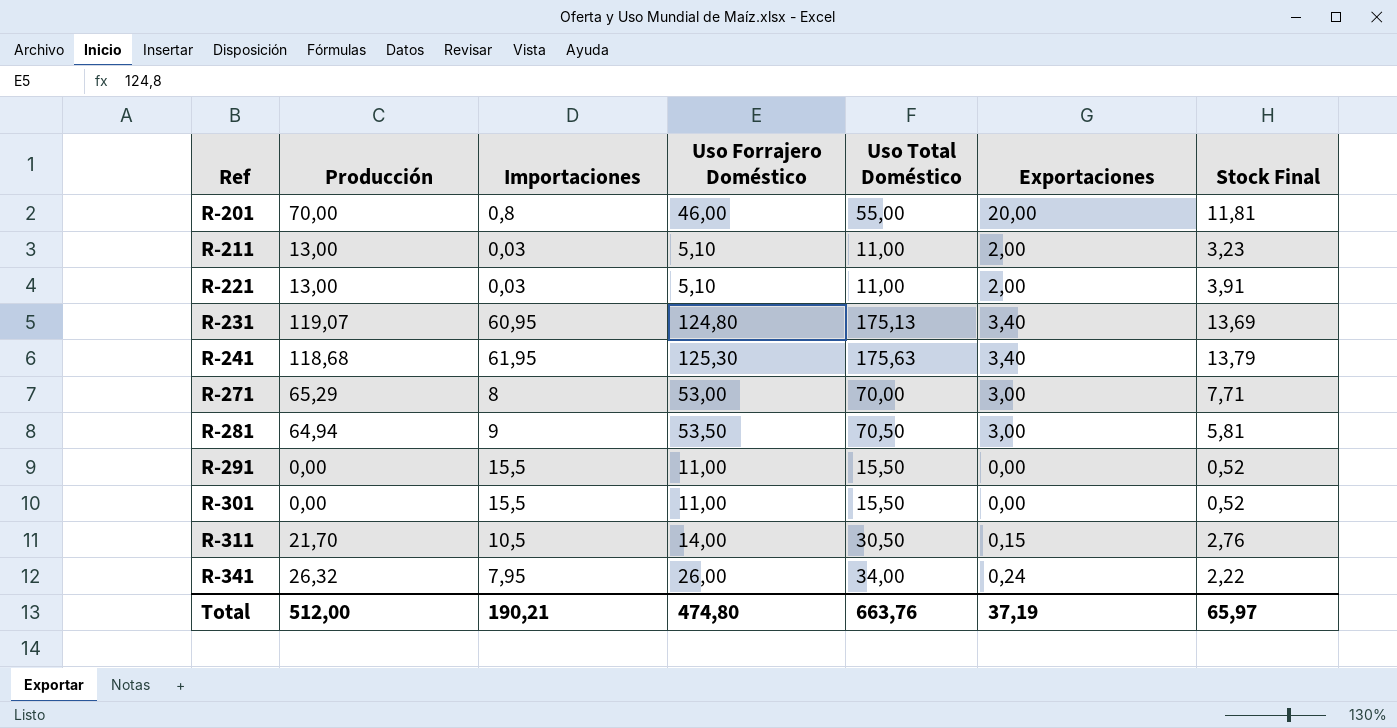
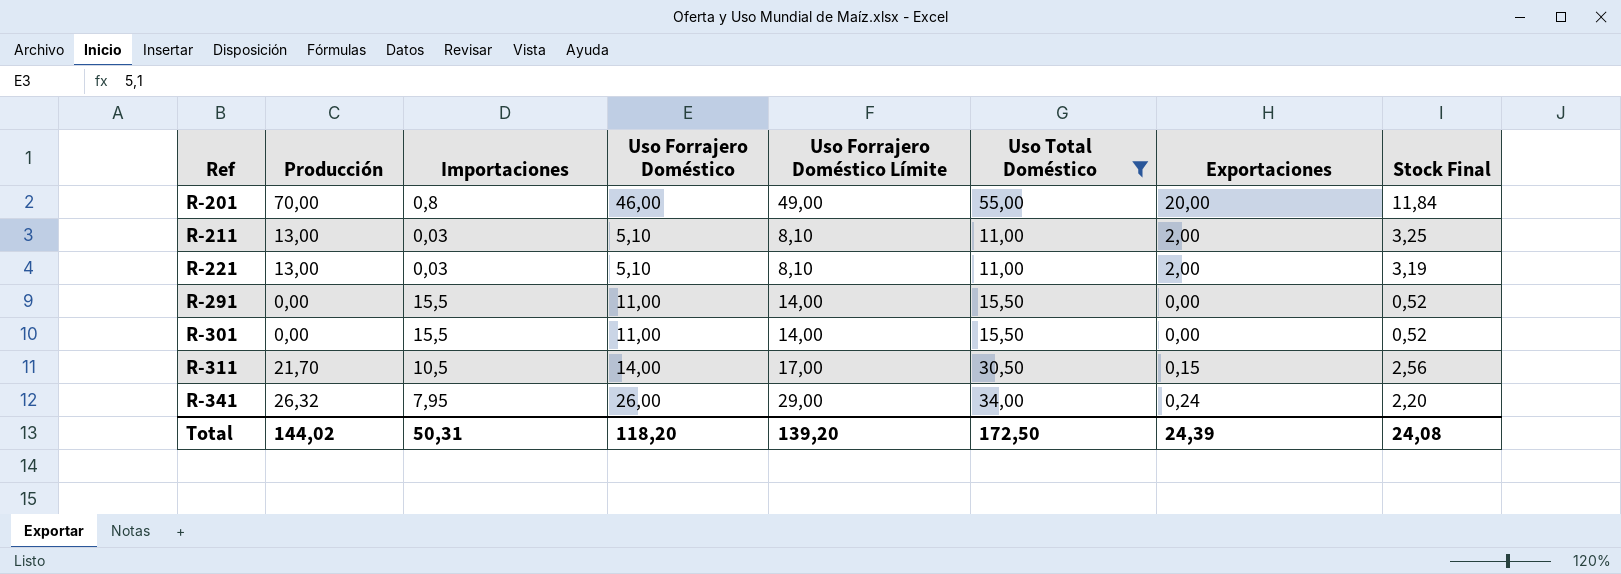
filter: none -> Uso Total Doméstico <= 55,00
column Uso Forrajero Doméstico Límite | formula: none -> [Uso Forrajero Doméstico] + 3
R-201 | Stock Final: 11,81 -> 11,84
R-211 | Stock Final: 3,23 -> 3,25
R-221 | Stock Final: 3,91 -> 3,19
R-311 | Stock Final: 2,76 -> 2,56
R-341 | Stock Final: 2,22 -> 2,20
Total | Producción: 512,00 -> 144,02
Total | Importaciones: 190,21 -> 50,31
Total | Uso Forrajero Doméstico: 474,80 -> 118,20
Total | Uso Total Doméstico: 663,76 -> 172,50
Total | Exportaciones: 37,19 -> 24,39
Total | Stock Final: 65,97 -> 24,08

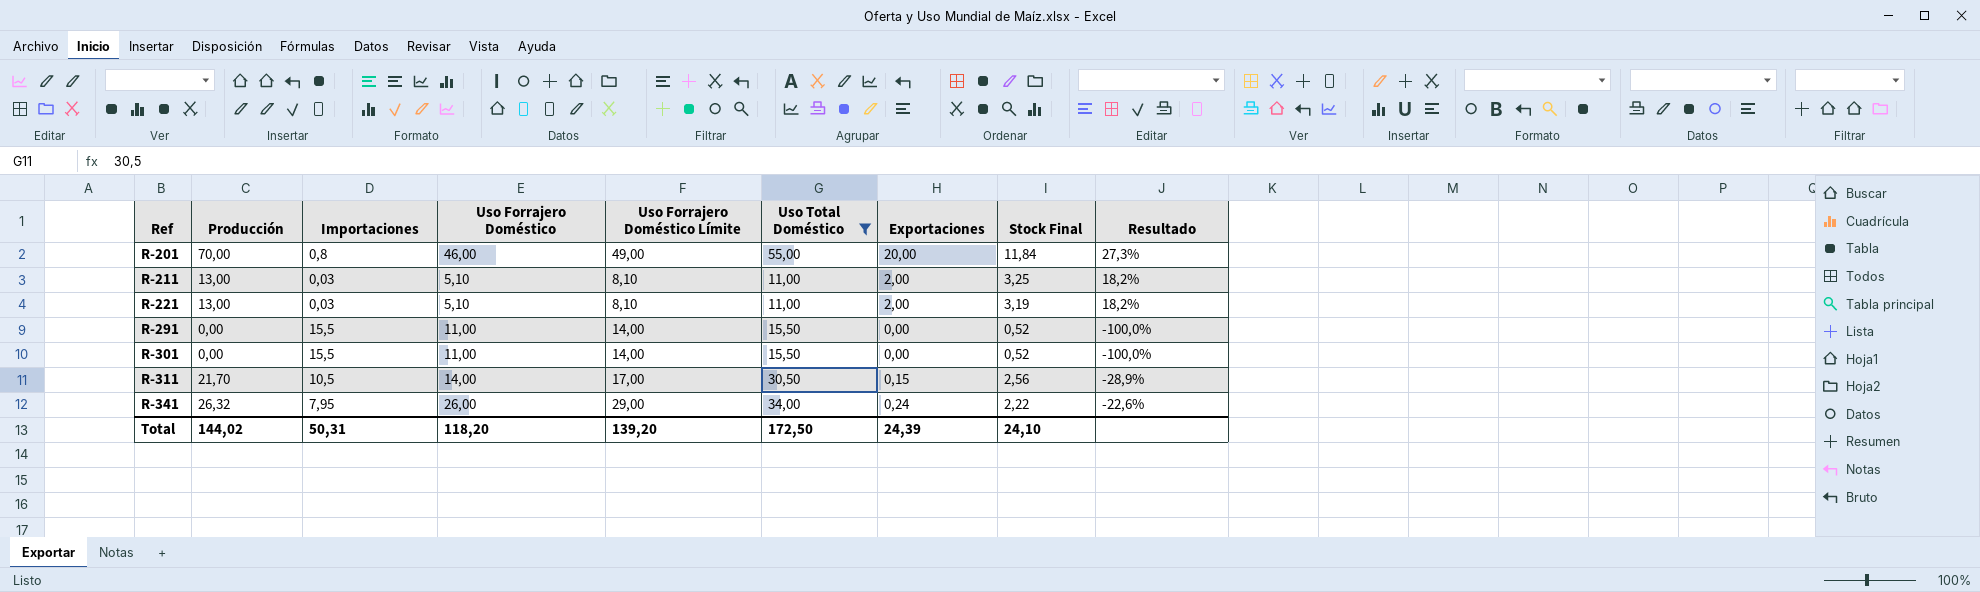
column Resultado | formula: none -> ([Producción] - [Uso Total Doméstico]) / [Uso Total Doméstico]
R-341 | Stock Final: 2,20 -> 2,22
Total | Stock Final: 24,08 -> 24,10

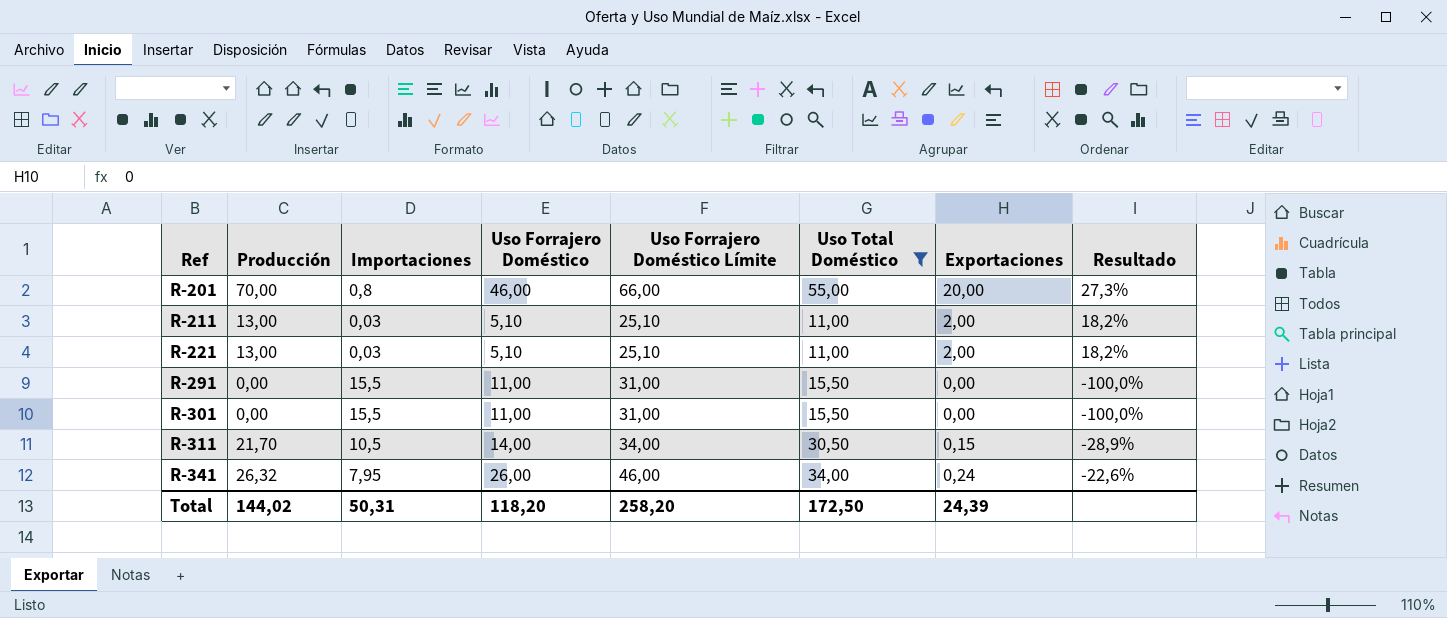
column Stock Final | position: 8 -> none
column Uso Forrajero Doméstico Límite | formula: [Uso Forrajero Doméstico] + 3 -> [Uso Forrajero Doméstico] + 20
Total | Uso Forrajero Doméstico Límite: 139,20 -> 258,20

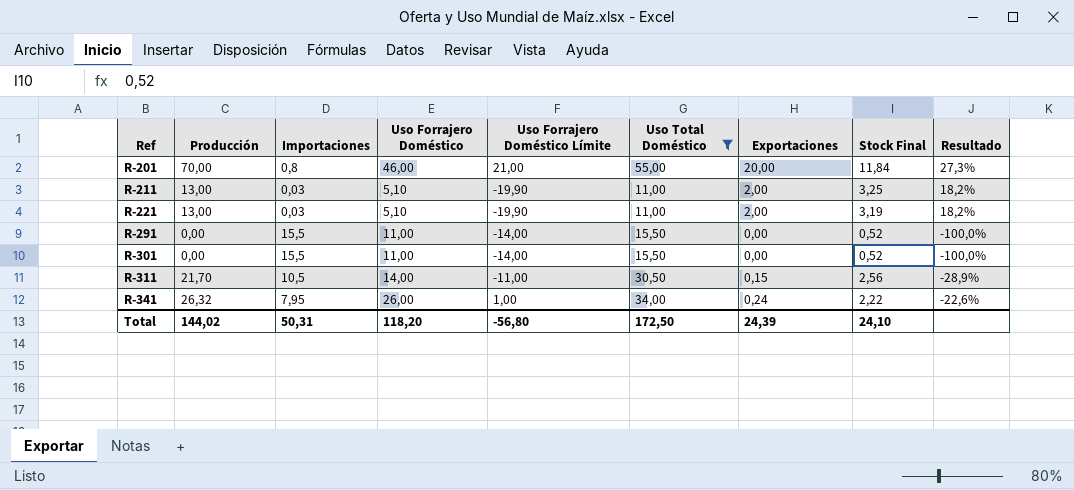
column Uso Forrajero Doméstico Límite | formula: [Uso Forrajero Doméstico] + 20 -> [Uso Forrajero Doméstico] - 25
column Stock Final | position: none -> 8
Total | Uso Forrajero Doméstico Límite: 258,20 -> -56,80

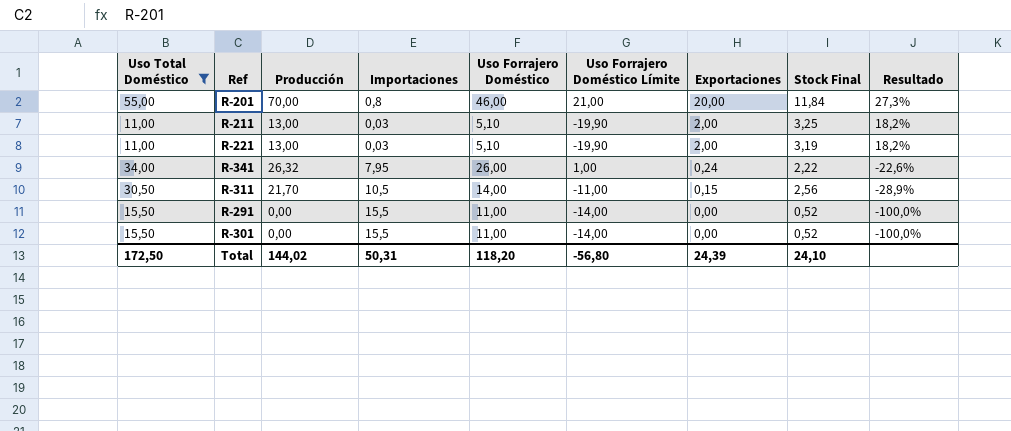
row order: Ref ascending -> Exportaciones descending
column Uso Total Doméstico | position: 6 -> 1

